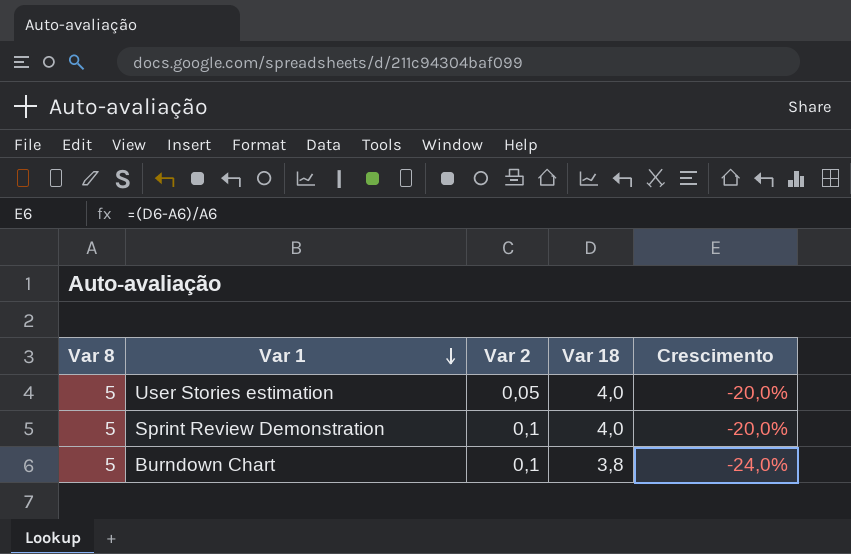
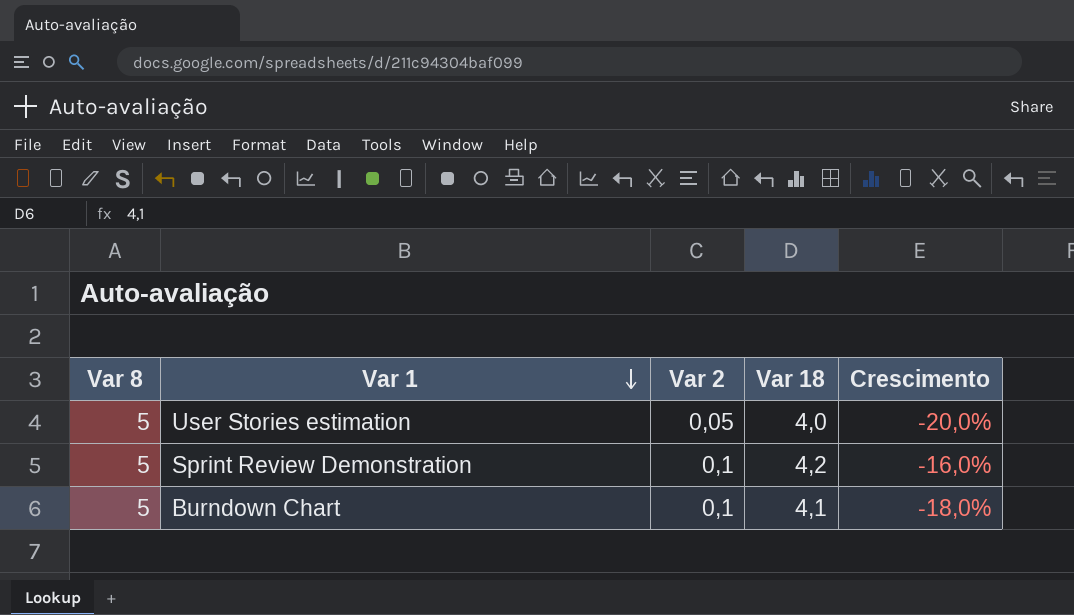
Sprint Review Demonstration | Var 18: 4,0 -> 4,2
Sprint Review Demonstration | Crescimento: -20,0% -> -16,0%
Burndown Chart | Var 18: 3,8 -> 4,1
Burndown Chart | Crescimento: -24,0% -> -18,0%

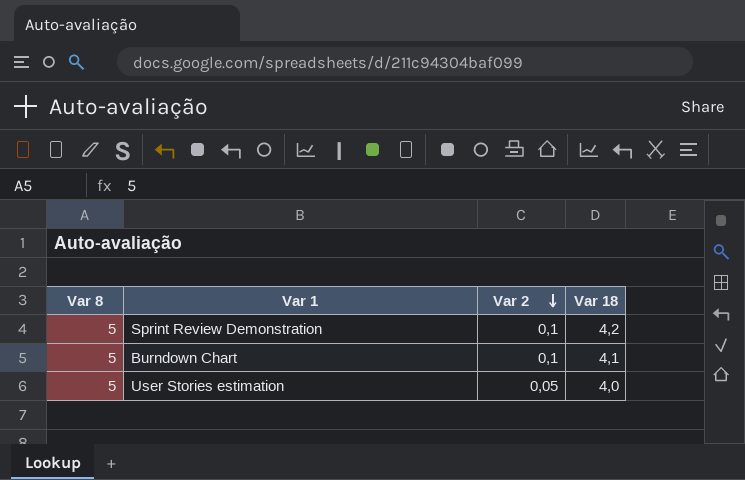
row order: Var 1 descending -> Var 2 descending
column Crescimento | formula: ([Var 18] - [Var 8]) / [Var 8] -> none

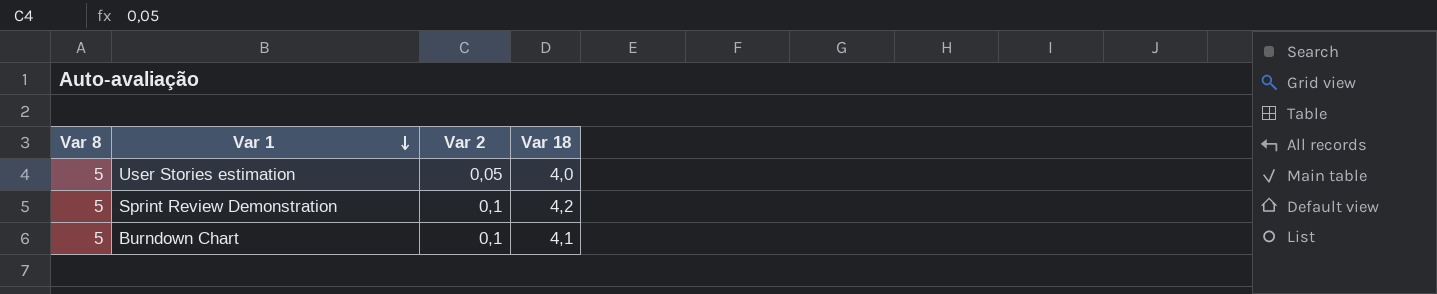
row order: Var 2 descending -> Var 1 descending

